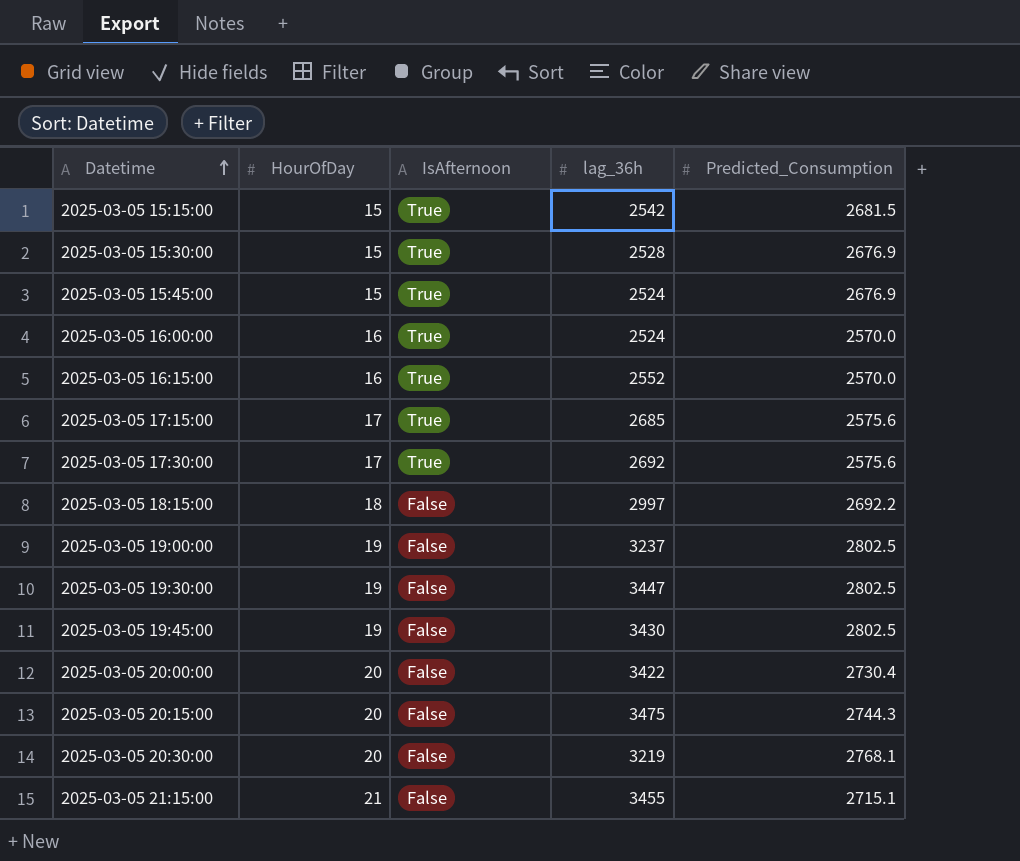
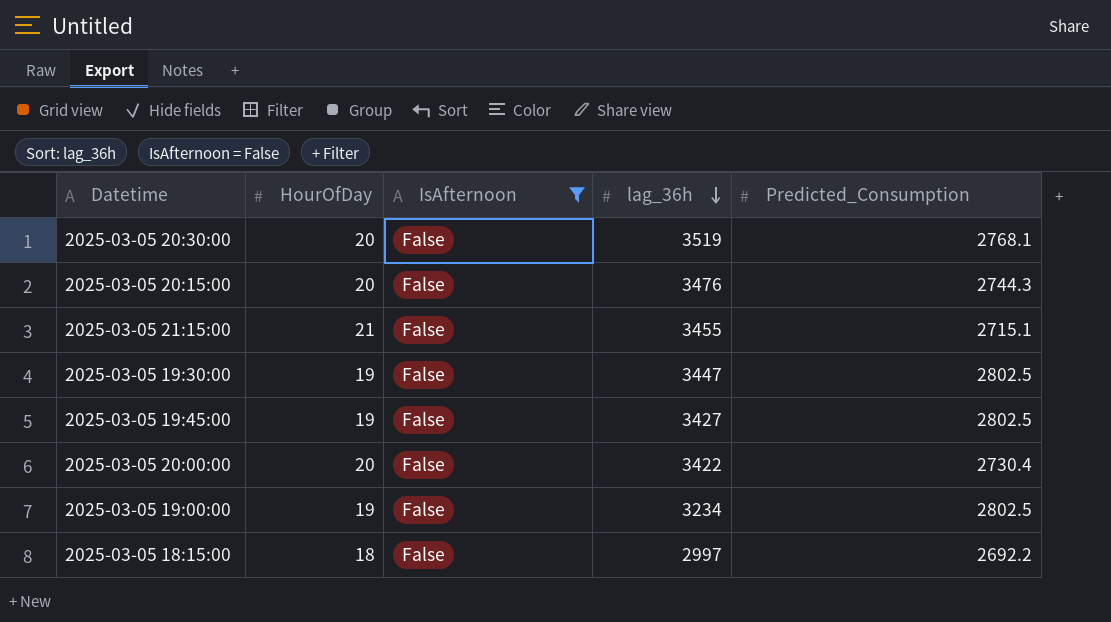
filter: none -> IsAfternoon = False
row order: Datetime ascending -> lag_36h descending
2025-03-05 20:30:00 | lag_36h: 3219 -> 3519
2025-03-05 20:15:00 | lag_36h: 3475 -> 3476
2025-03-05 19:45:00 | lag_36h: 3430 -> 3427
2025-03-05 19:00:00 | lag_36h: 3237 -> 3234

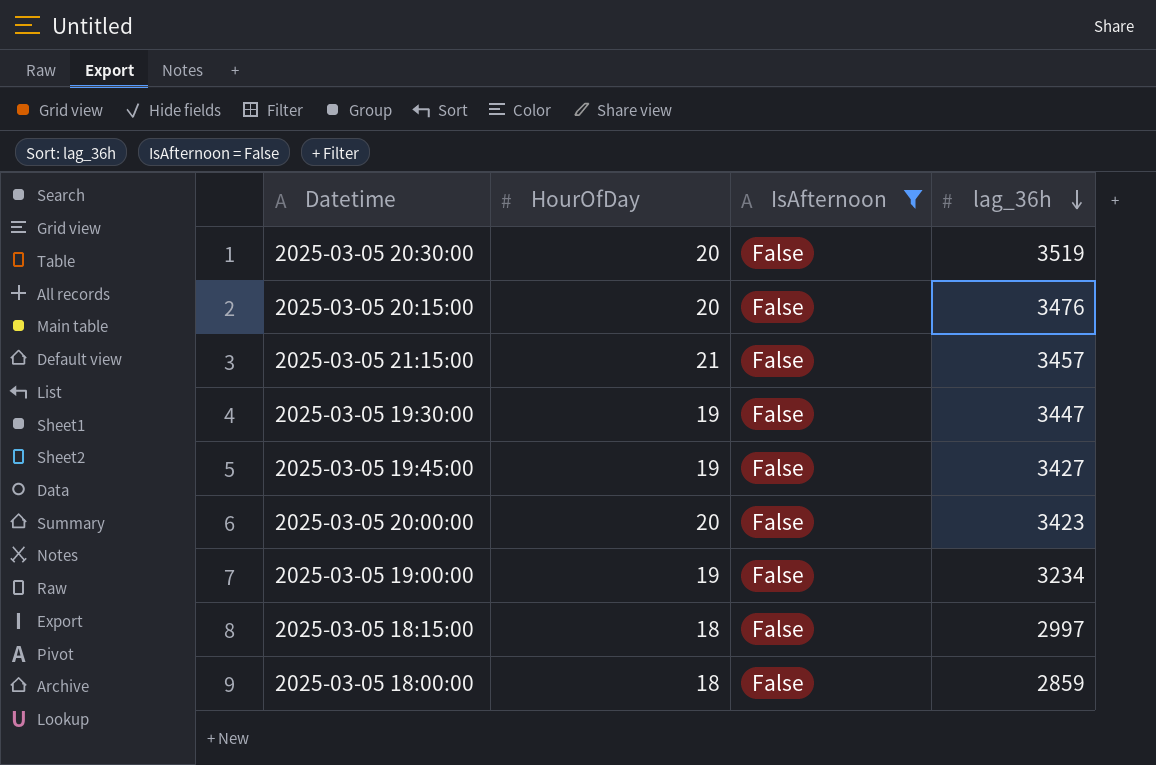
column Predicted_Consumption | position: 5 -> none
2025-03-05 21:15:00 | lag_36h: 3455 -> 3457
2025-03-05 20:00:00 | lag_36h: 3422 -> 3423
row 2025-03-05 18:00:00: none -> 18 | False | 2859

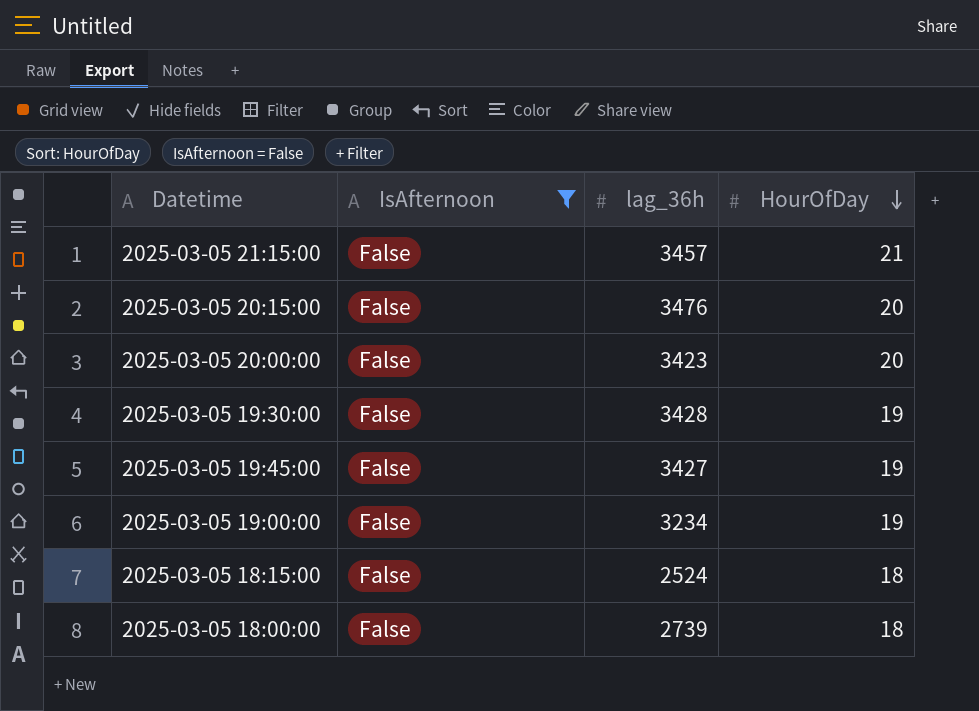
row order: lag_36h descending -> HourOfDay descending
column HourOfDay | position: 2 -> 4
row 2025-03-05 20:30:00: 20 | False | 3519 -> none
2025-03-05 19:30:00 | lag_36h: 3447 -> 3428
2025-03-05 18:15:00 | lag_36h: 2997 -> 2524
2025-03-05 18:00:00 | lag_36h: 2859 -> 2739

